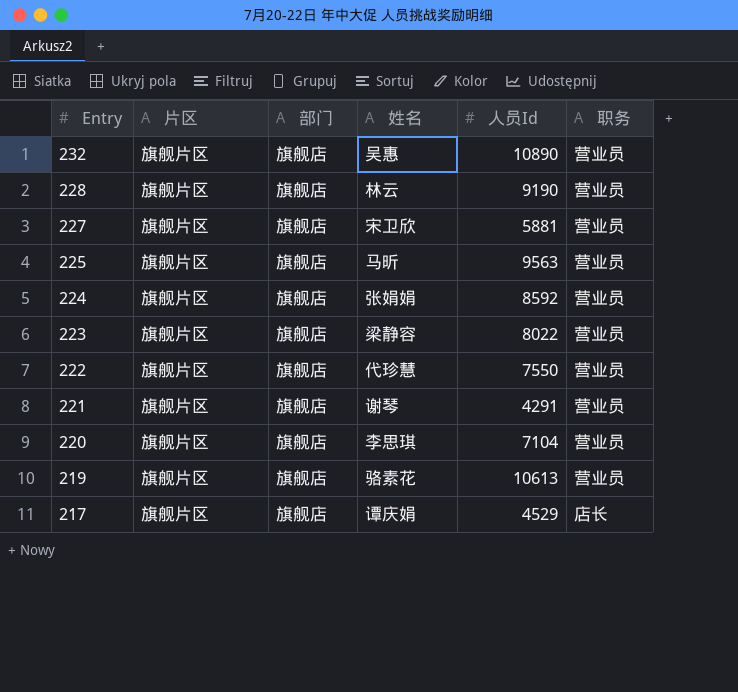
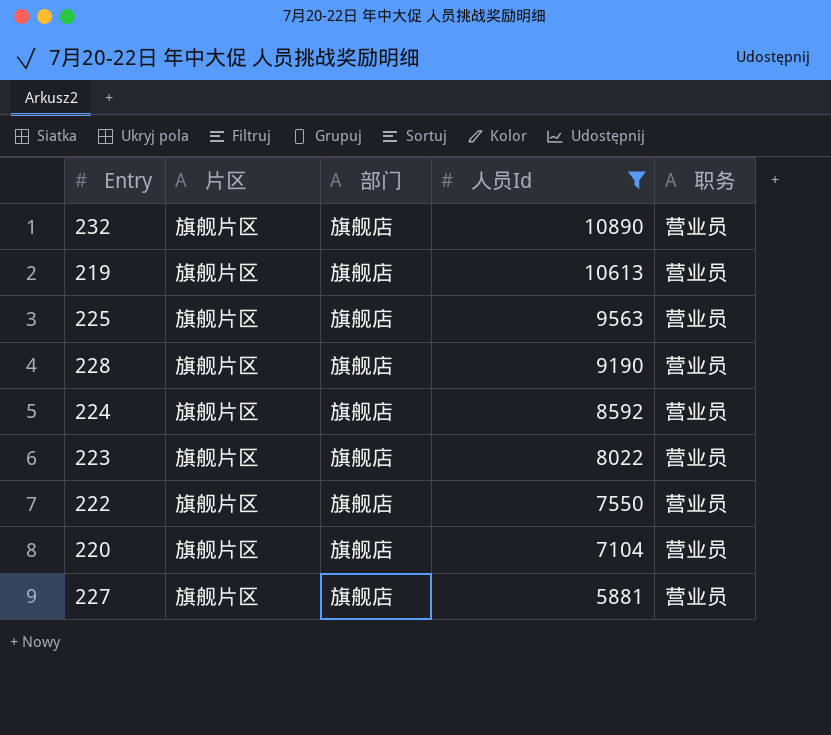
filter: none -> 人员Id >= 5881
row order: Entry descending -> 人员Id descending
column 姓名 | position: 4 -> none

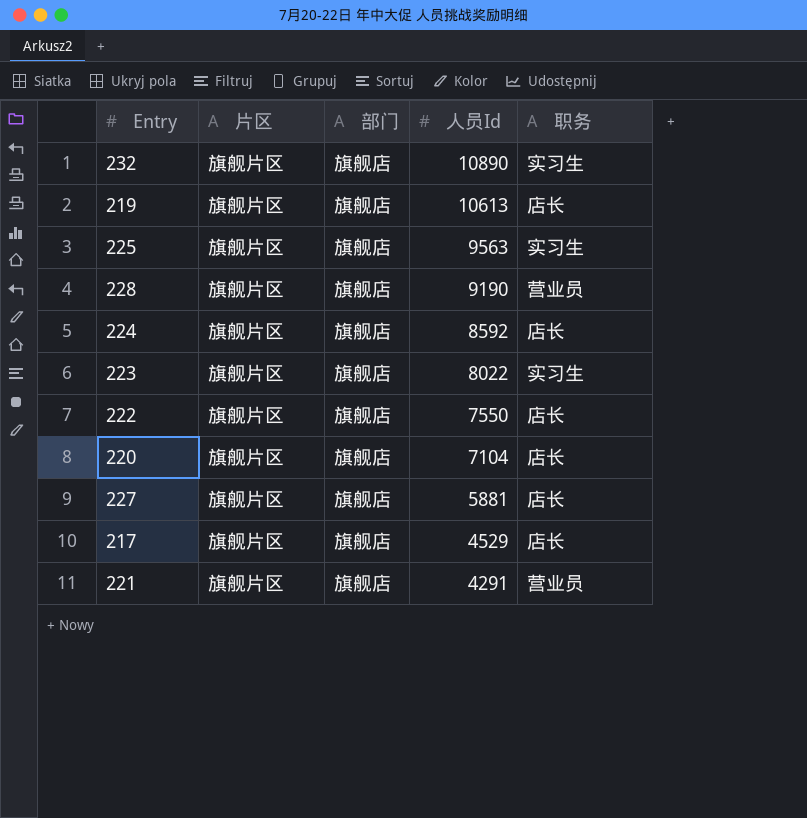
filter: 人员Id >= 5881 -> none
232 | 职务: 营业员 -> 实习生
219 | 职务: 营业员 -> 店长
225 | 职务: 营业员 -> 实习生
224 | 职务: 营业员 -> 店长
223 | 职务: 营业员 -> 实习生
222 | 职务: 营业员 -> 店长
220 | 职务: 营业员 -> 店长
227 | 职务: 营业员 -> 店长

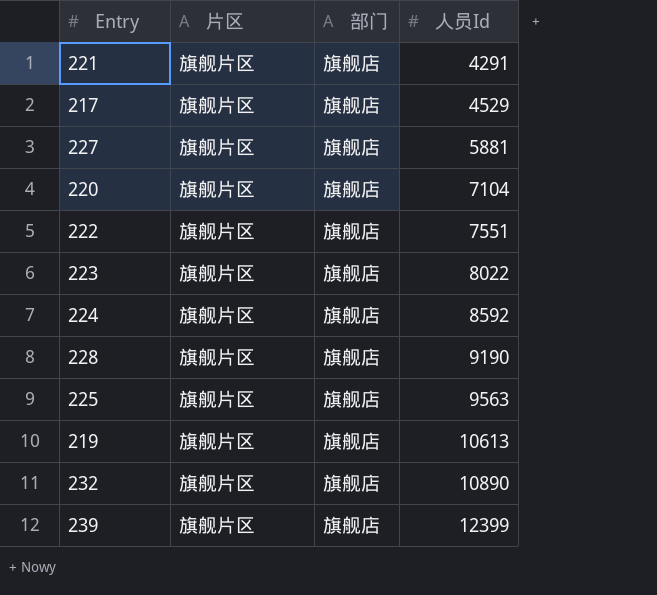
row order: 人员Id descending -> 人员Id ascending
column 职务 | position: 5 -> none
222 | 人员Id: 7550 -> 7551
row 239: none -> 旗舰片区 | 旗舰店 | 12399

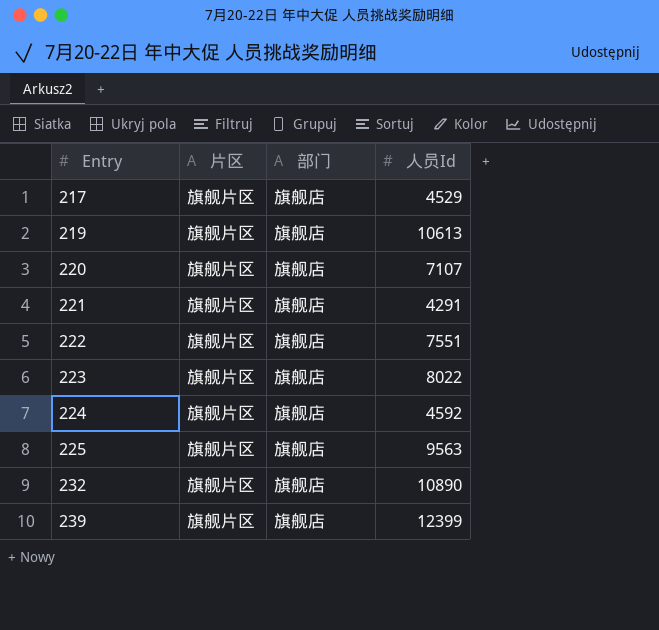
row order: 人员Id ascending -> Entry ascending
row 227: 旗舰片区 | 旗舰店 | 5881 -> none
row 228: 旗舰片区 | 旗舰店 | 9190 -> none
220 | 人员Id: 7104 -> 7107
224 | 人员Id: 8592 -> 4592

